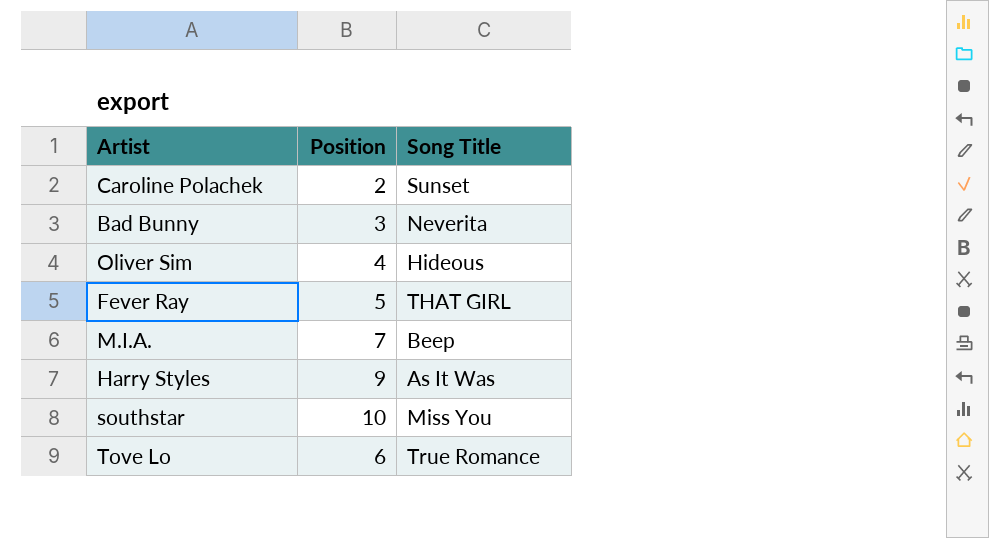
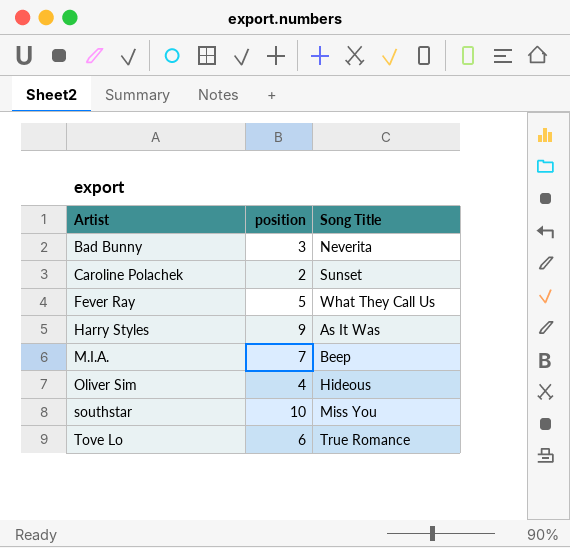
row order: none -> Artist ascending
column name: Position -> position
Fever Ray | Song Title: THAT GIRL -> What They Call Us

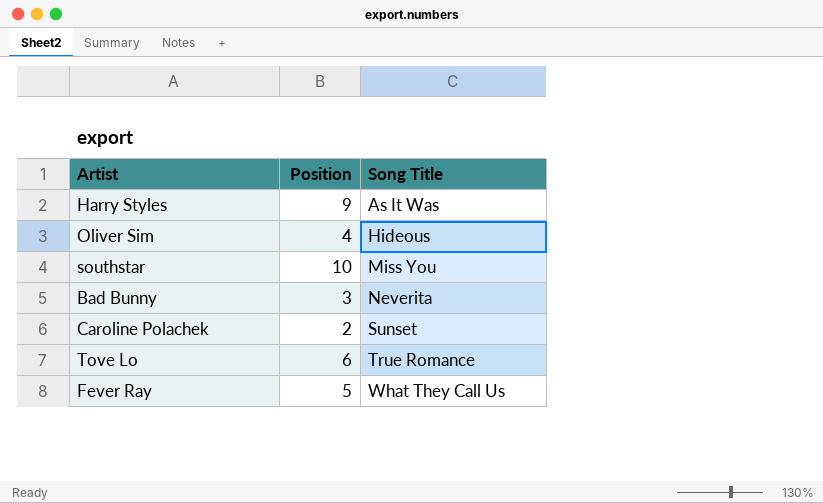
row order: Artist ascending -> Song Title ascending
column name: position -> Position
row M.I.A.: 7 | Beep -> none

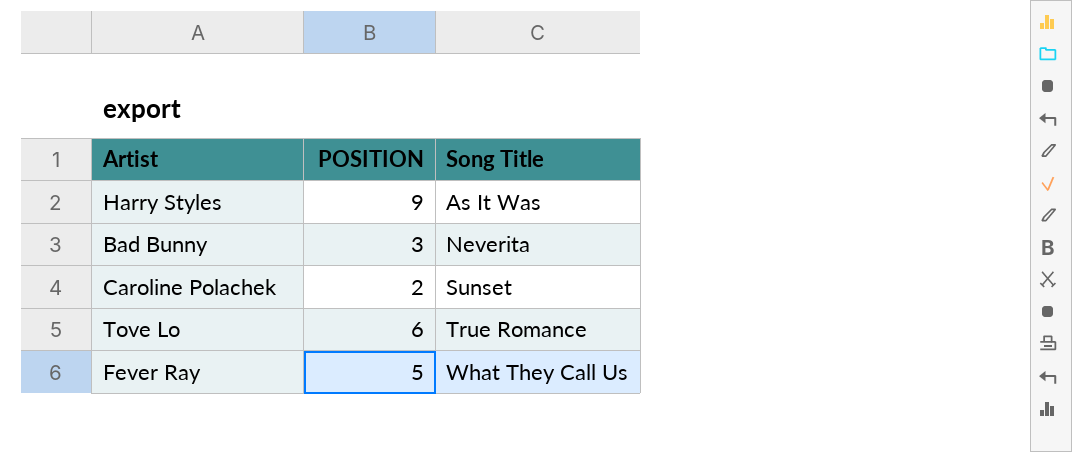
column name: Position -> POSITION
row Oliver Sim: 4 | Hideous -> none
row southstar: 10 | Miss You -> none

